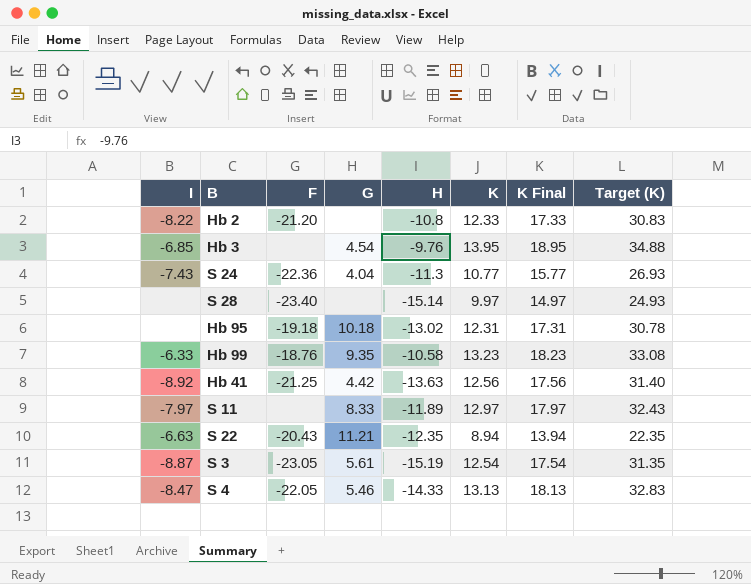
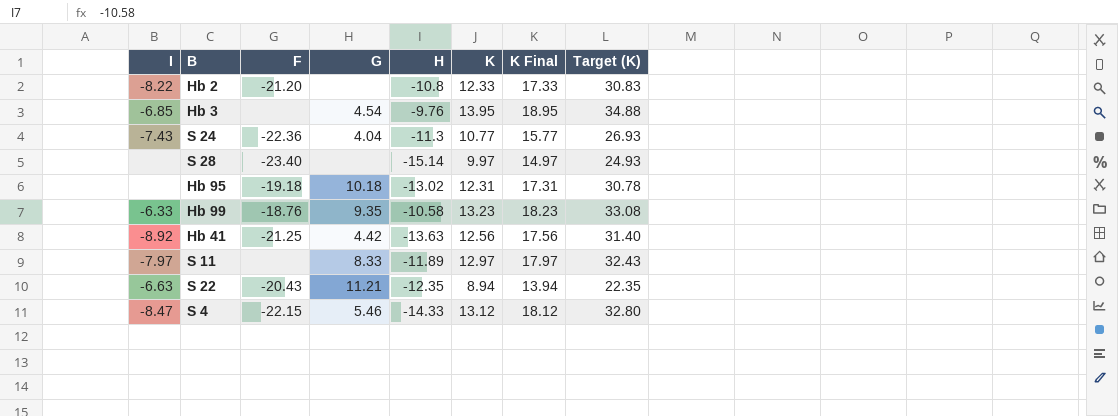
row S 3: -8.87 | -23.05 | 5.61 | -15.19 | 12.54 | 17.54 | 31.35 -> none
S 4 | F: -22.05 -> -22.15
S 4 | K: 13.13 -> 13.12
S 4 | K Final: 18.13 -> 18.12
S 4 | Target (K): 32.83 -> 32.80

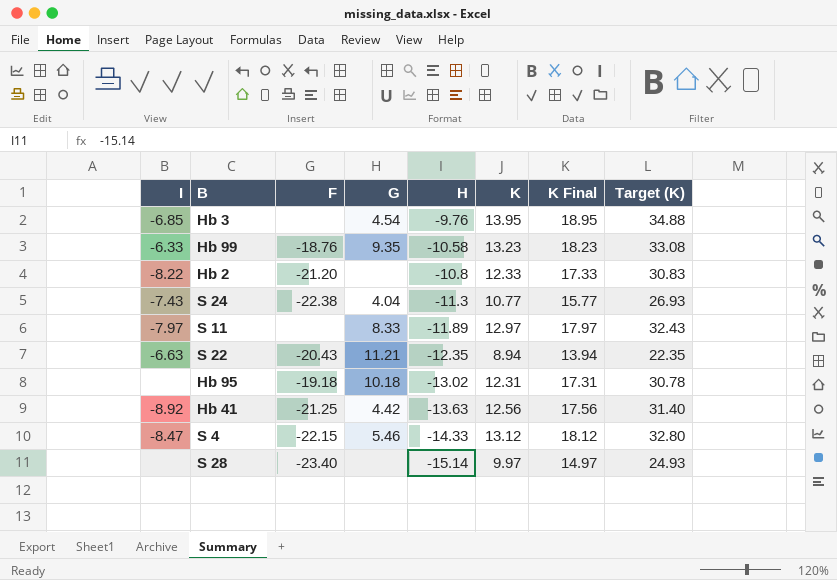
row order: none -> H descending
S 24 | F: -22.36 -> -22.38

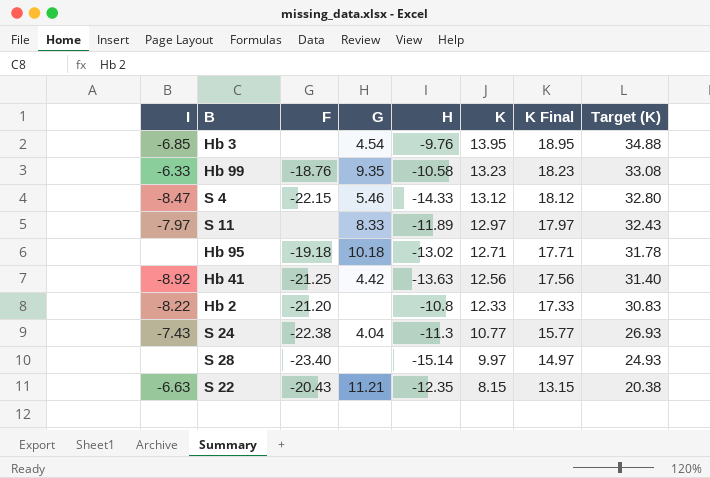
row order: H descending -> K descending
Hb 95 | K: 12.31 -> 12.71
Hb 95 | K Final: 17.31 -> 17.71
Hb 95 | Target (K): 30.78 -> 31.78
S 22 | K: 8.94 -> 8.15
S 22 | K Final: 13.94 -> 13.15
S 22 | Target (K): 22.35 -> 20.38

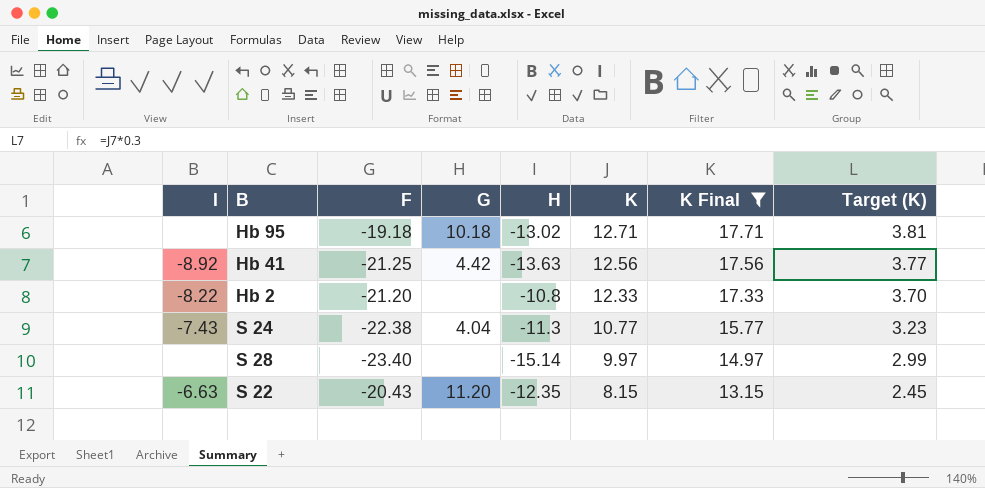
filter: none -> K Final <= 17.71
column Target (K) | formula: [K] * 2.5 -> [K] * 0.3
S 22 | G: 11.21 -> 11.20

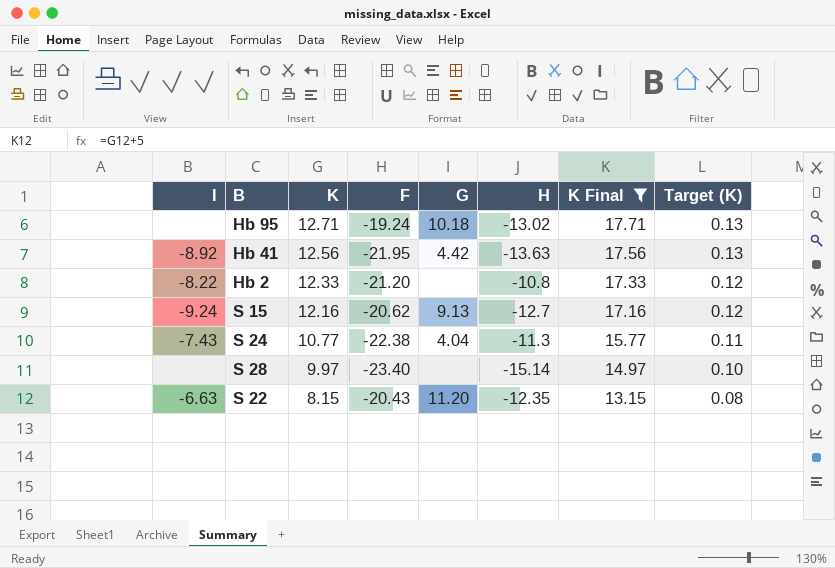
column K | position: 6 -> 3
column Target (K) | formula: [K] * 0.3 -> [K] * 0.01
Hb 95 | F: -19.18 -> -19.24
Hb 41 | F: -21.25 -> -21.95
row S 15: none -> -9.24 | 12.16 | -20.62 | 9.13 | -12.7 | 17.16 | 0.12

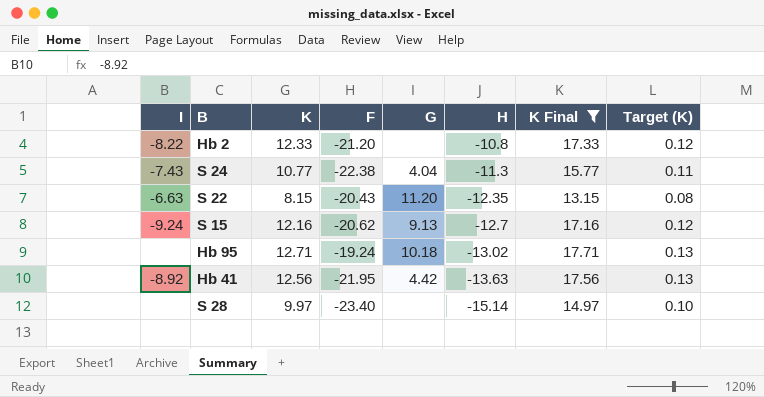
row order: K descending -> H descending

